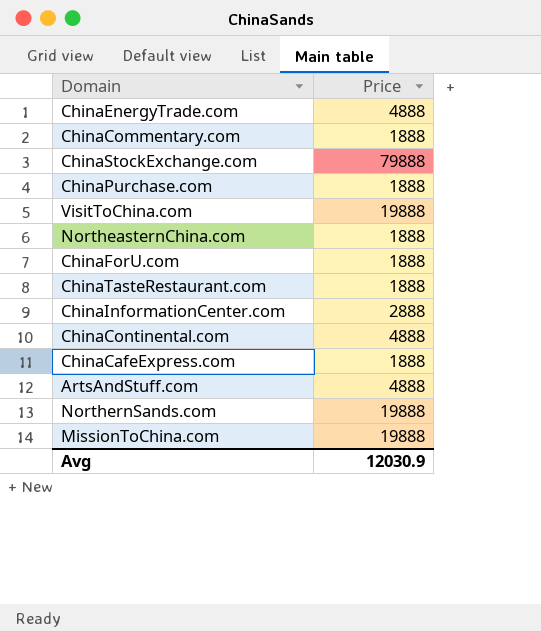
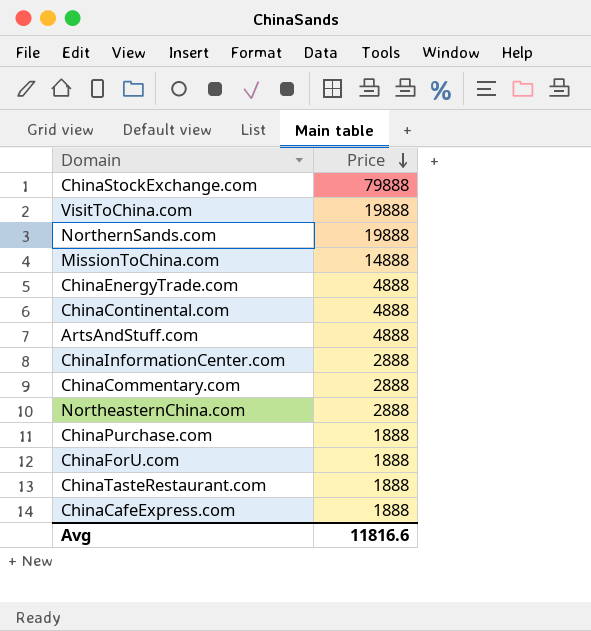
row order: none -> Price descending
MissionToChina.com | Price: 19888 -> 14888
ChinaCommentary.com | Price: 1888 -> 2888
NortheasternChina.com | Price: 1888 -> 2888
Avg | Price: 12030.9 -> 11816.6

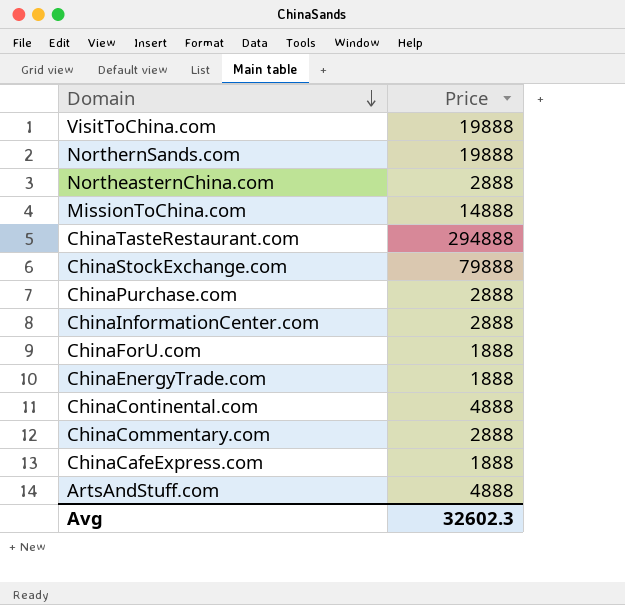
row order: Price descending -> Domain descending
ChinaTasteRestaurant.com | Price: 1888 -> 294888
ChinaPurchase.com | Price: 1888 -> 2888
ChinaEnergyTrade.com | Price: 4888 -> 1888
Avg | Price: 11816.6 -> 32602.3

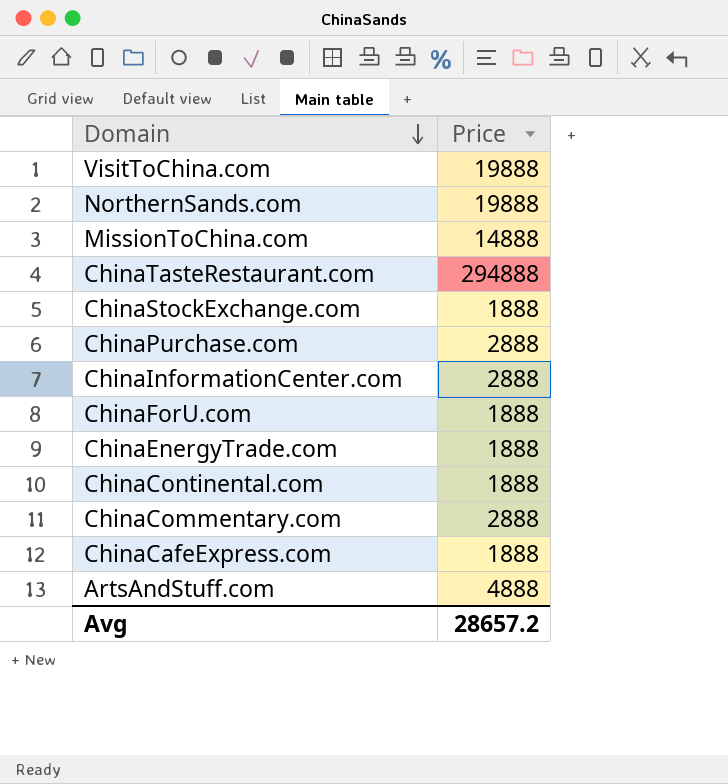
row NortheasternChina.com: 2888 -> none
ChinaStockExchange.com | Price: 79888 -> 1888
ChinaContinental.com | Price: 4888 -> 1888
Avg | Price: 32602.3 -> 28657.2

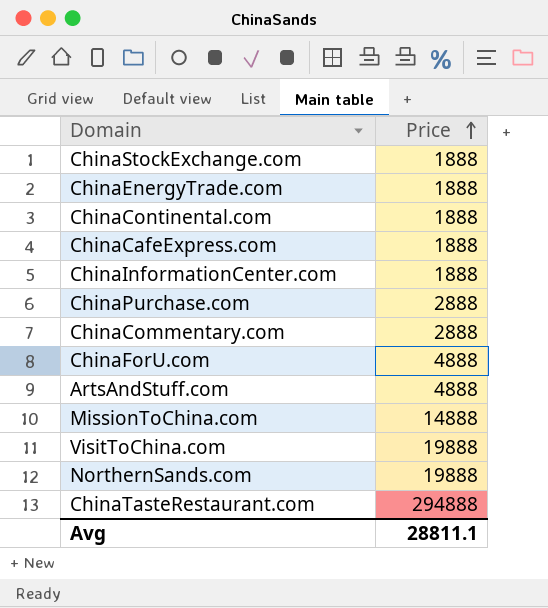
row order: Domain descending -> Price ascending
ChinaInformationCenter.com | Price: 2888 -> 1888
ChinaForU.com | Price: 1888 -> 4888
Avg | Price: 28657.2 -> 28811.1

